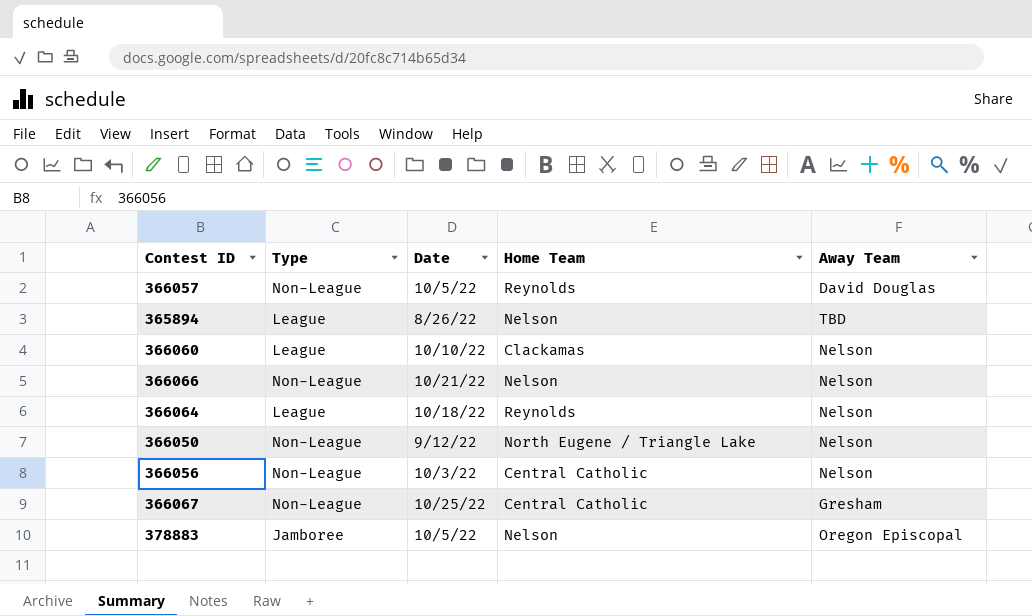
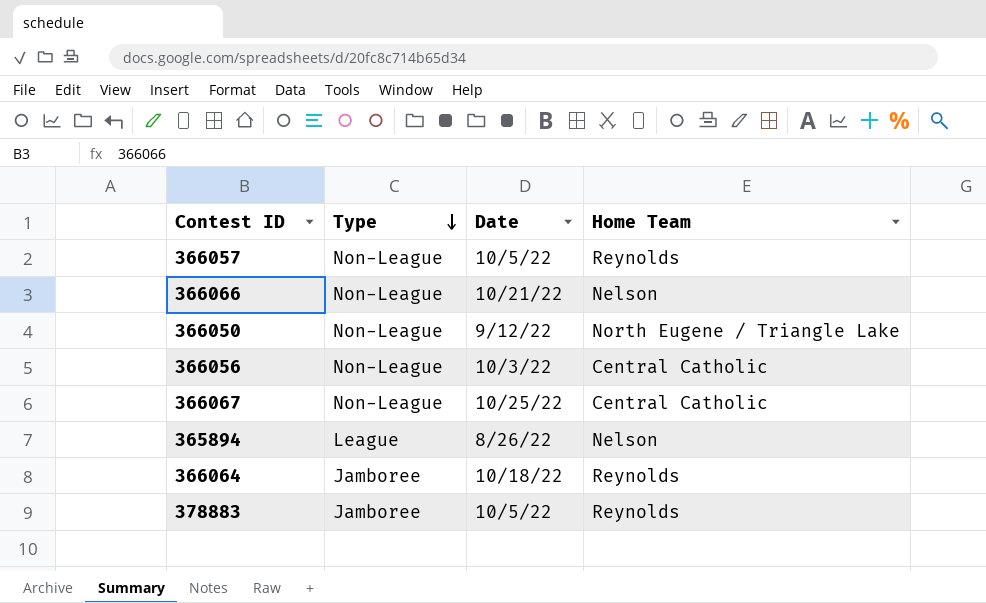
row order: none -> Type descending
column Away Team | position: 5 -> none
row 366060: League | 10/10/22 | Clackamas | Nelson -> none
366064 | Type: League -> Jamboree
378883 | Home Team: Nelson -> Reynolds

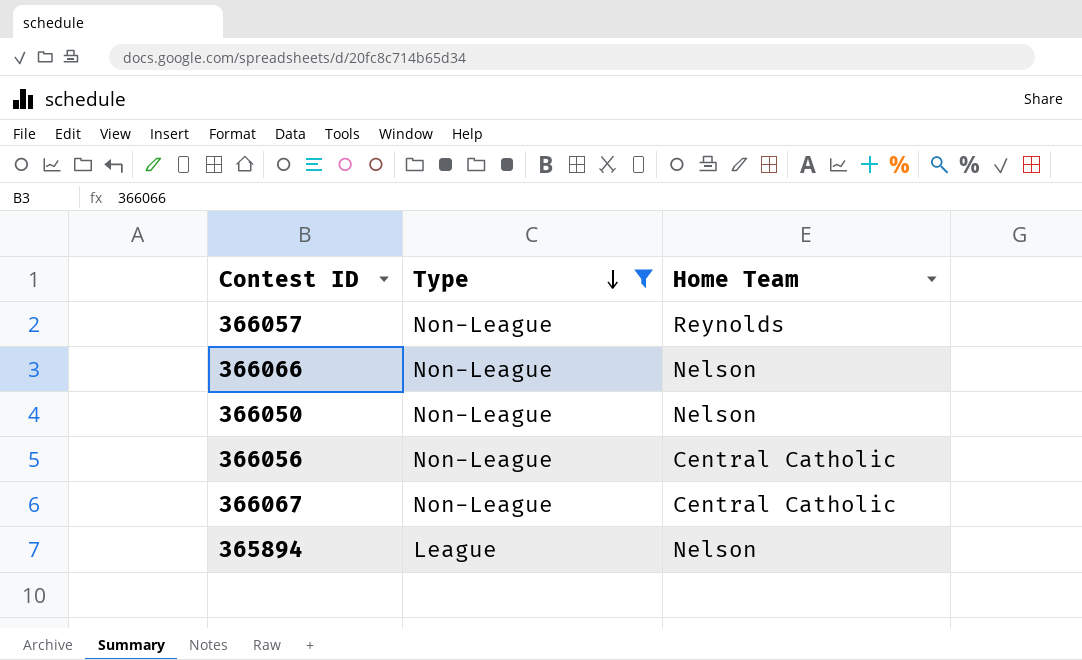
filter: none -> Type != Jamboree
column Date | position: 3 -> none
366050 | Home Team: North Eugene / Triangle Lake -> Nelson

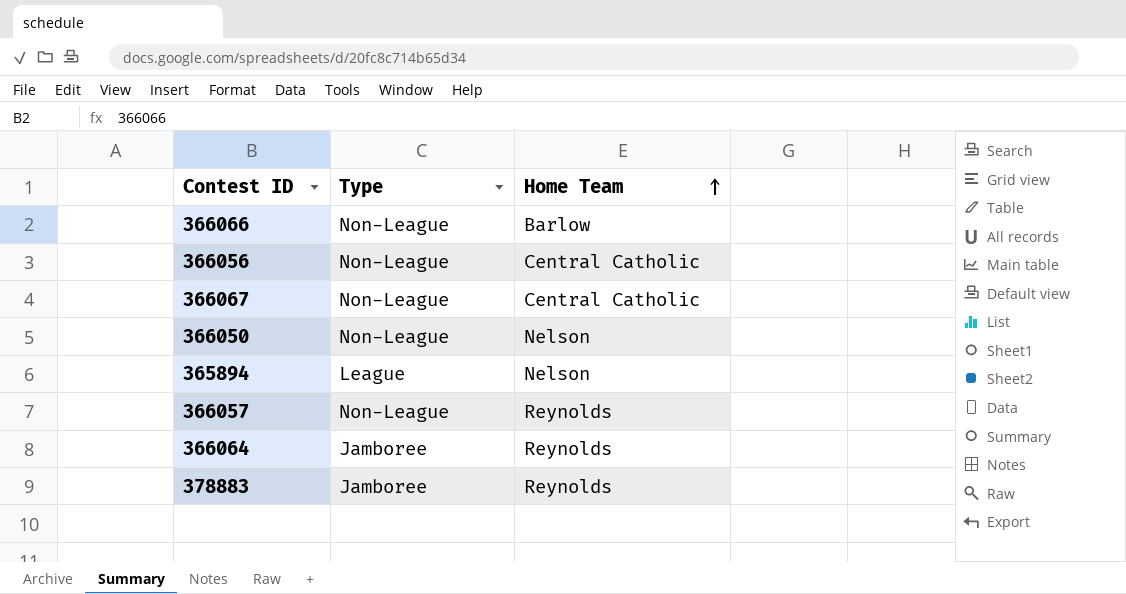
filter: Type != Jamboree -> none
row order: Type descending -> Home Team ascending
366066 | Home Team: Nelson -> Barlow

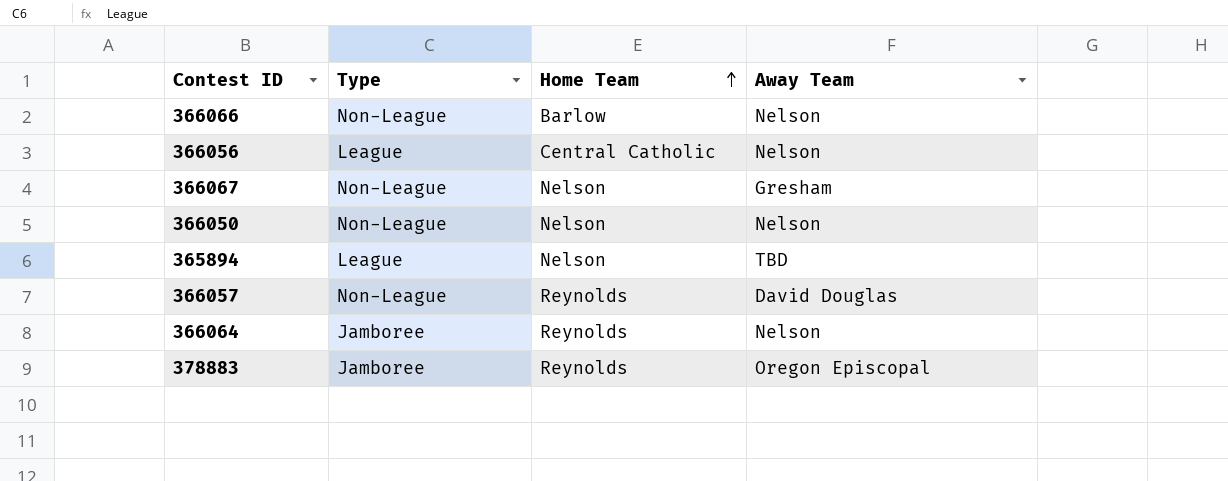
column Away Team | position: none -> 4
366056 | Type: Non-League -> League
366067 | Home Team: Central Catholic -> Nelson

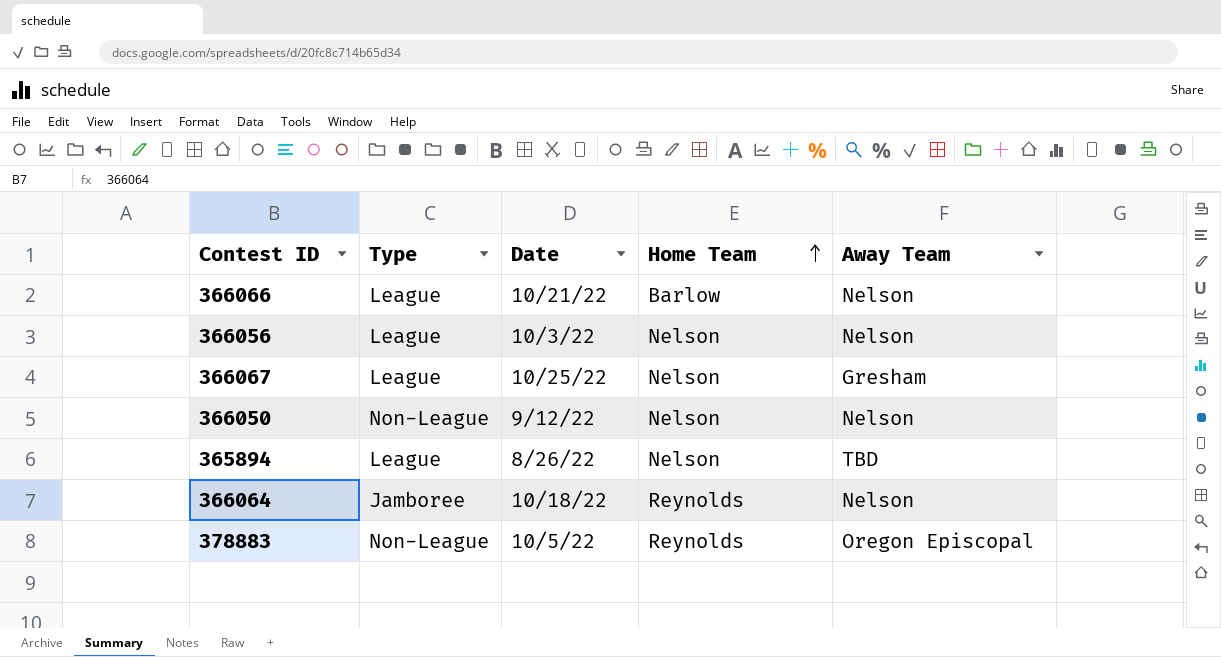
column Date | position: none -> 3
row 366057: Non-League | Reynolds | David Douglas -> none
366066 | Type: Non-League -> League
366056 | Home Team: Central Catholic -> Nelson
366067 | Type: Non-League -> League
378883 | Type: Jamboree -> Non-League

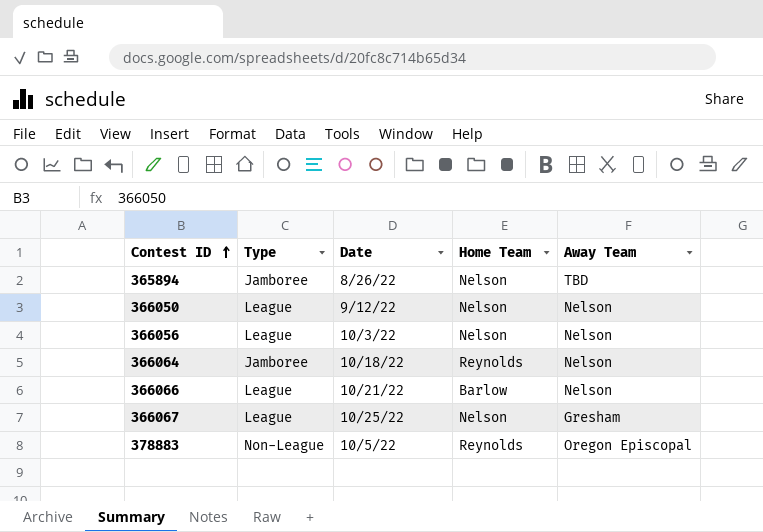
row order: Home Team ascending -> Contest ID ascending
365894 | Type: League -> Jamboree
366050 | Type: Non-League -> League

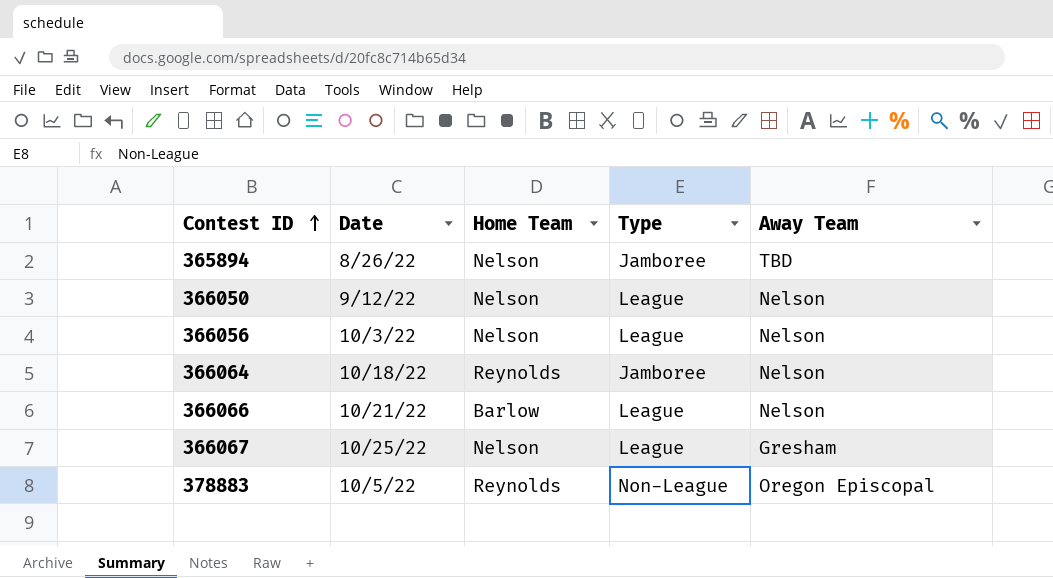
column Type | position: 2 -> 4

